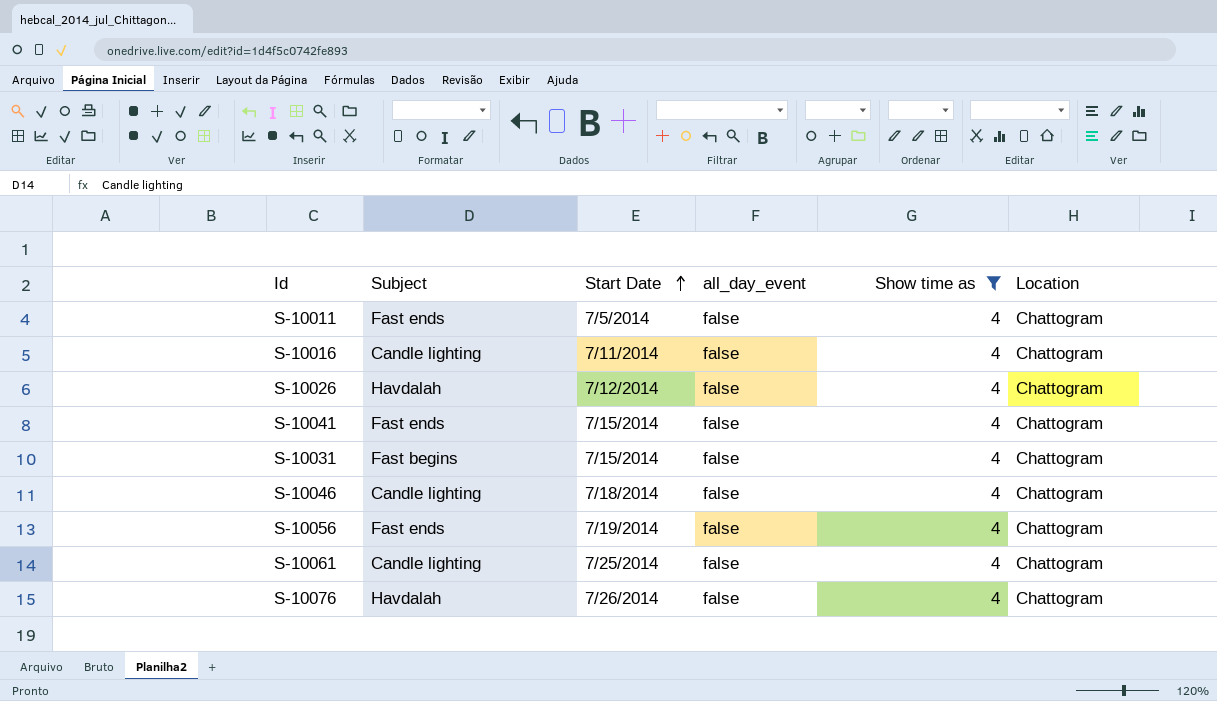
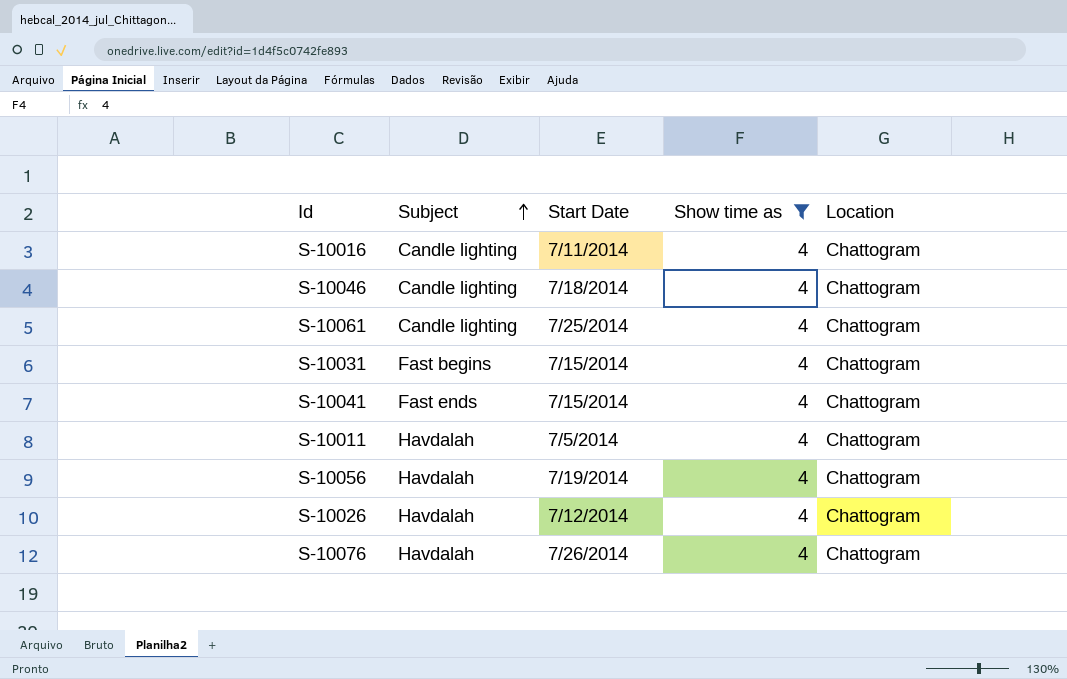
row order: Start Date ascending -> Subject ascending
column all_day_event | position: 4 -> none
S-10011 | Subject: Fast ends -> Havdalah
S-10056 | Subject: Fast ends -> Havdalah

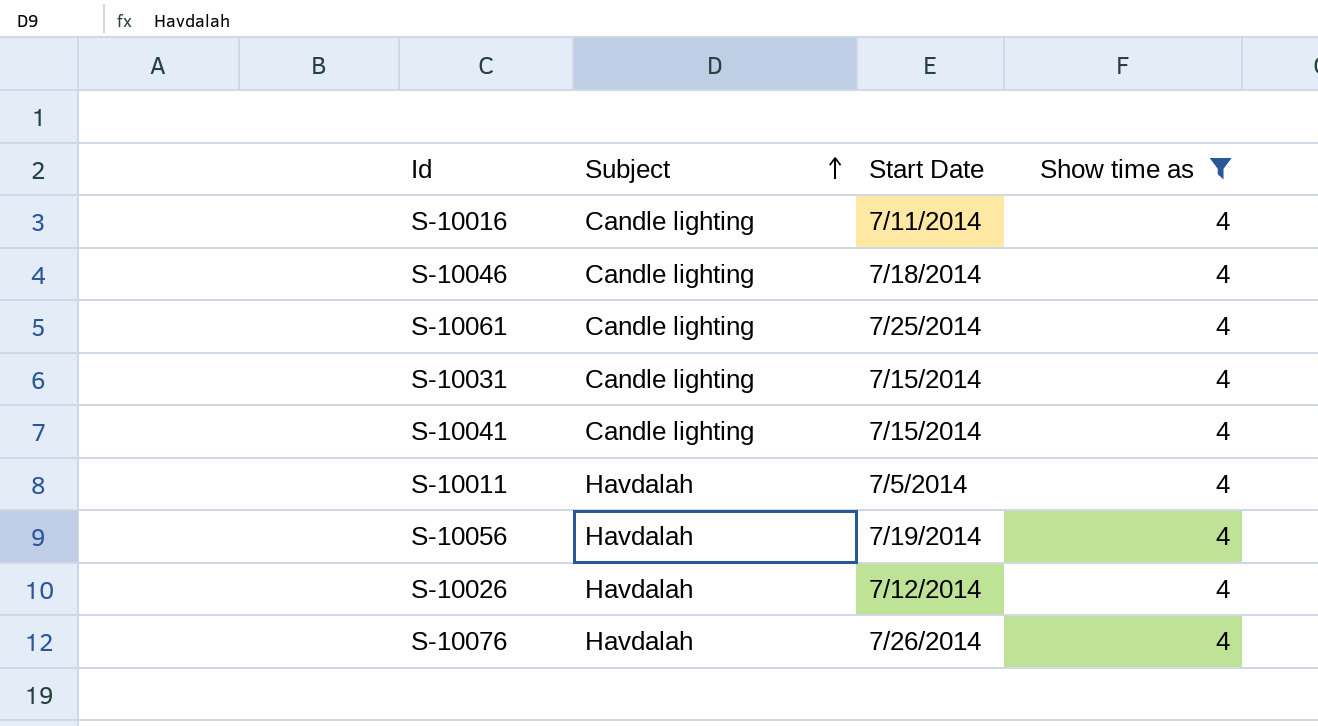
column Location | position: 5 -> none
S-10031 | Subject: Fast begins -> Candle lighting
S-10041 | Subject: Fast ends -> Candle lighting

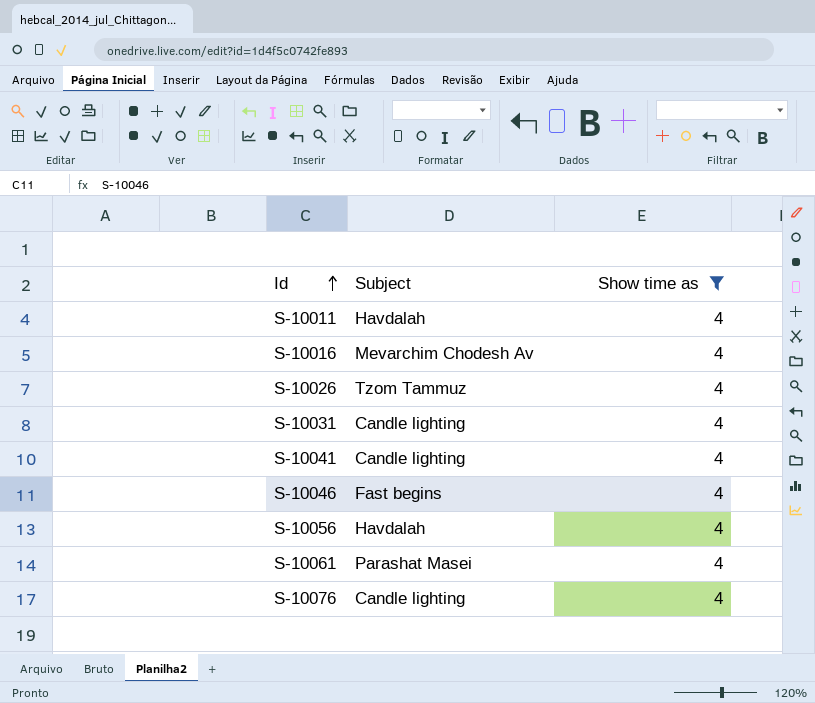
row order: Subject ascending -> Id ascending
column Start Date | position: 3 -> none
S-10016 | Subject: Candle lighting -> Mevarchim Chodesh Av
S-10026 | Subject: Havdalah -> Tzom Tammuz
S-10046 | Subject: Candle lighting -> Fast begins
S-10061 | Subject: Candle lighting -> Parashat Masei
S-10076 | Subject: Havdalah -> Candle lighting

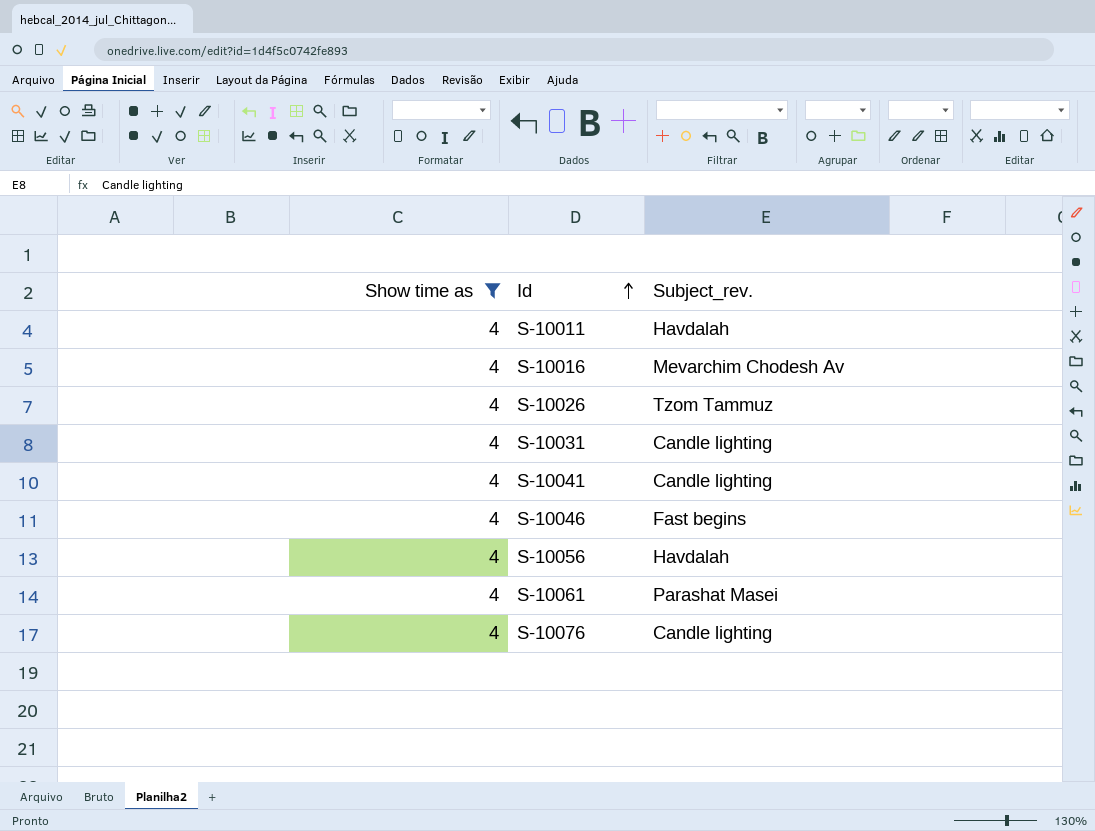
column Show time as | position: 3 -> 1
column name: Subject -> Subject_rev.

